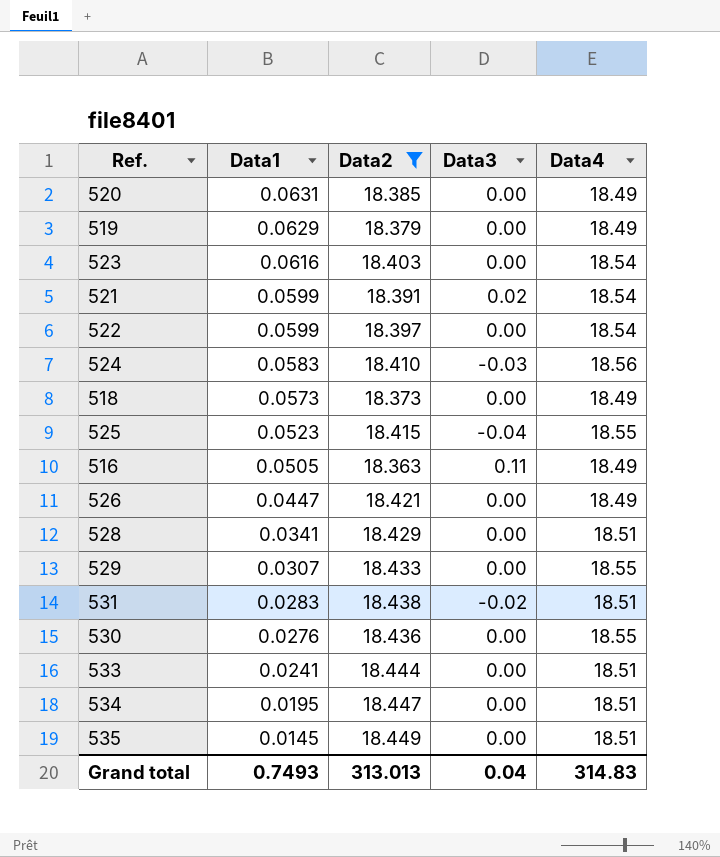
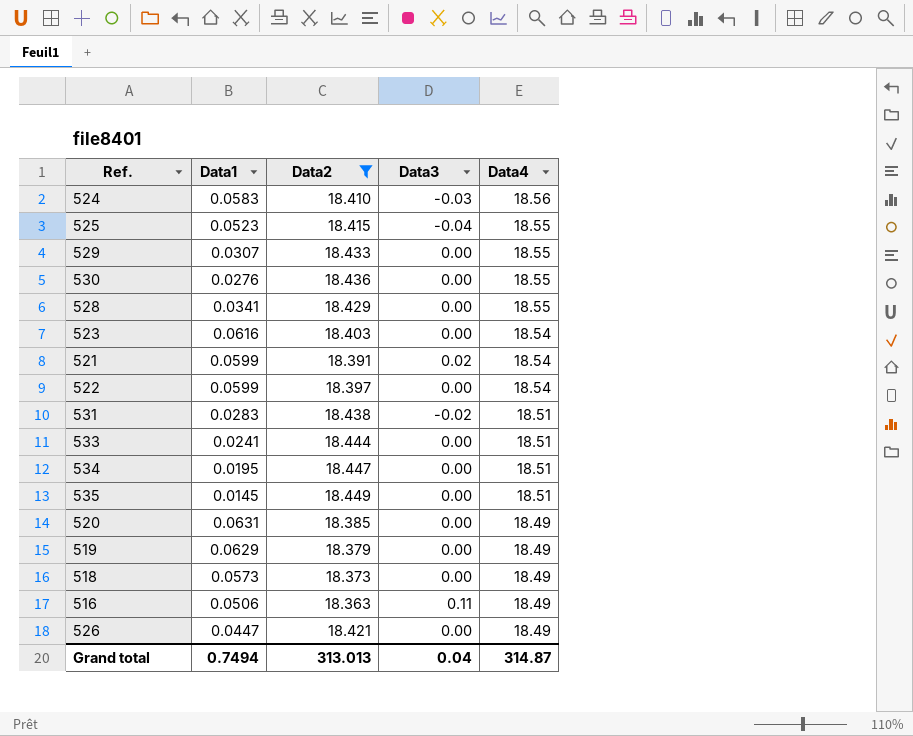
row order: Data1 descending -> Data4 descending
528 | Data4: 18.51 -> 18.55
516 | Data1: 0.0505 -> 0.0506
Grand total | Data1: 0.7493 -> 0.7494
Grand total | Data4: 314.83 -> 314.87

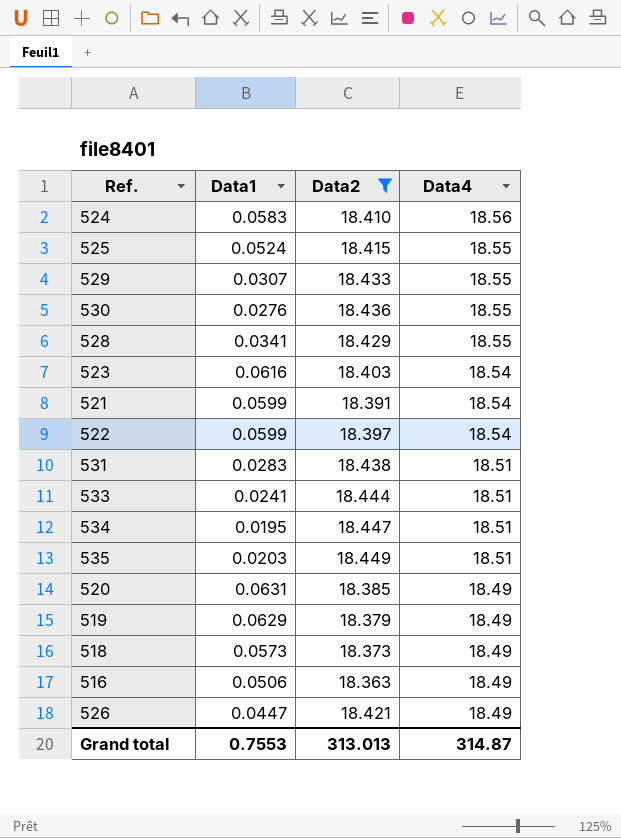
column Data3 | position: 4 -> none
525 | Data1: 0.0523 -> 0.0524
535 | Data1: 0.0145 -> 0.0203
Grand total | Data1: 0.7494 -> 0.7553

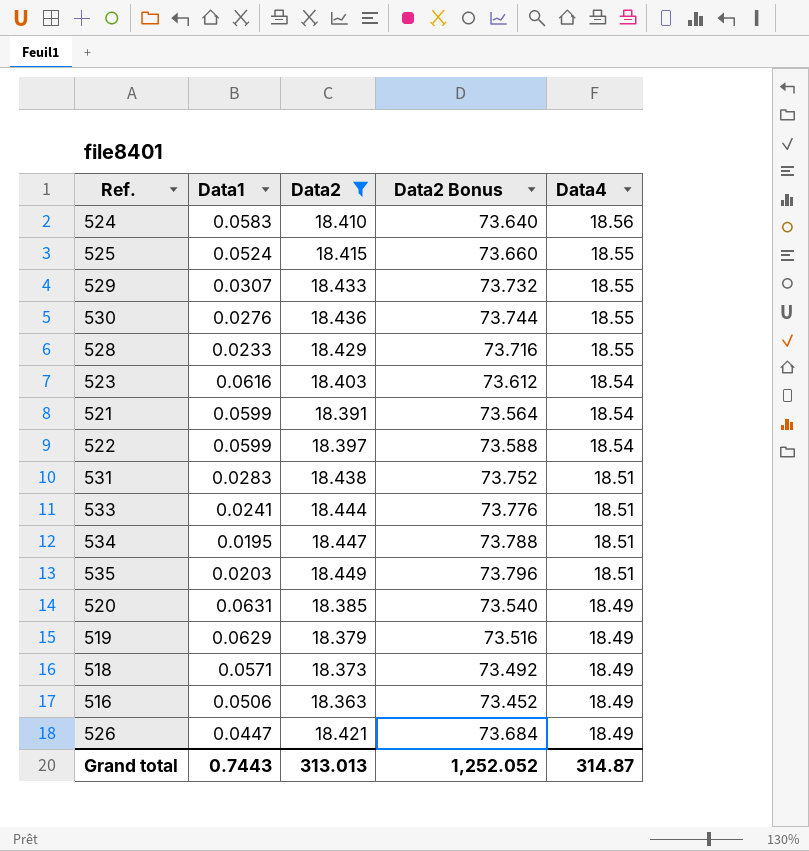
column Data2 Bonus | formula: none -> [Data2] * 4
528 | Data1: 0.0341 -> 0.0233
518 | Data1: 0.0573 -> 0.0571
Grand total | Data1: 0.7553 -> 0.7443

